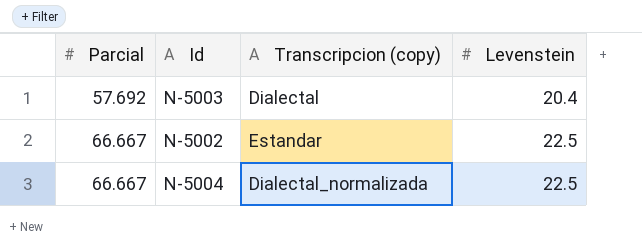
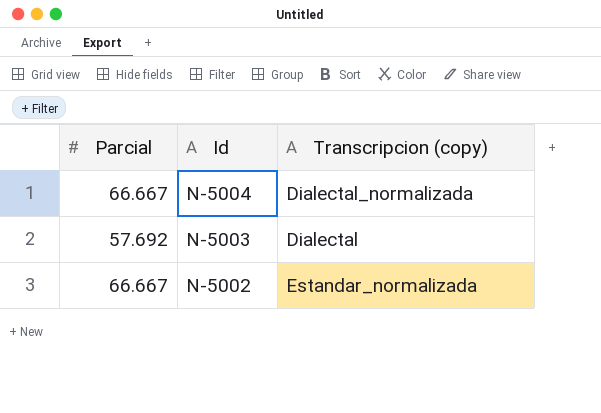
row order: Parcial ascending -> Id descending
column Levenstein | position: 4 -> none
N-5002 | Transcripcion (copy): Estandar -> Estandar_normalizada

